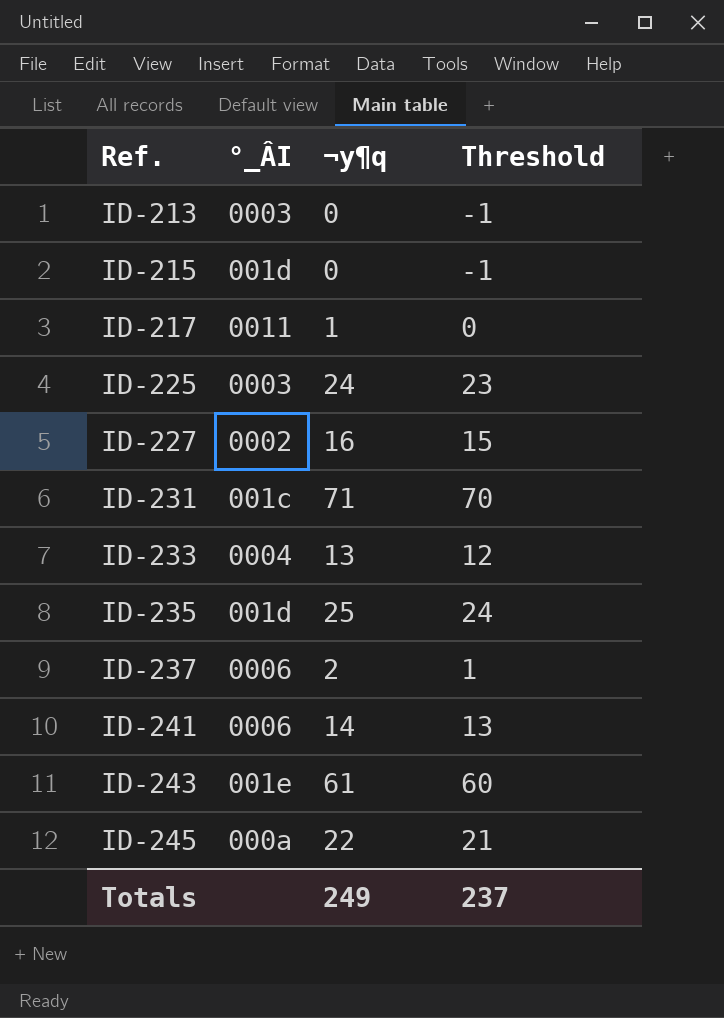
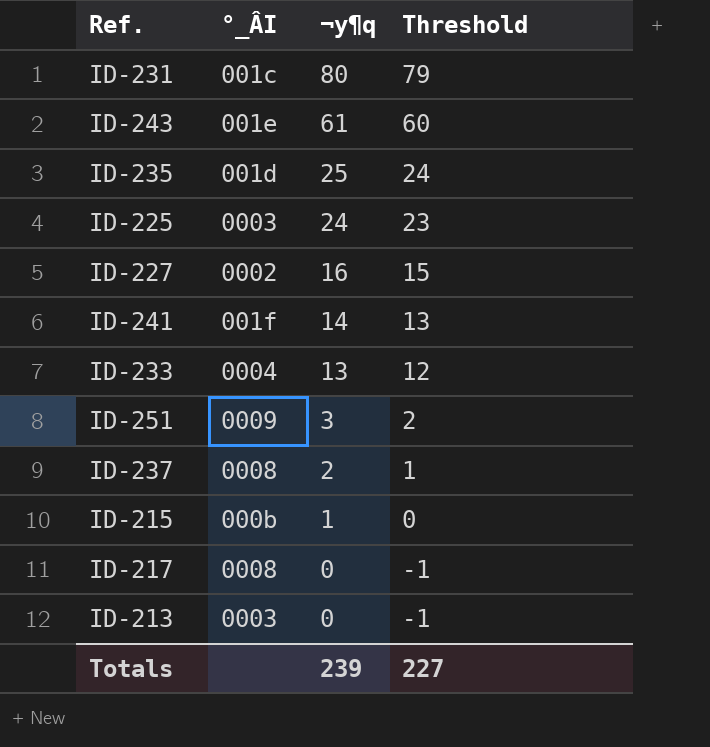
row order: Ref. ascending -> ¬y¶q descending
row ID-245: 000a | 22 | 21 -> none
ID-231 | ¬y¶q: 71 -> 80
ID-231 | Threshold: 70 -> 79
ID-241 | °_ÂI: 0006 -> 001f
row ID-251: none -> 0009 | 3 | 2
ID-237 | °_ÂI: 0006 -> 0008
ID-215 | °_ÂI: 001d -> 000b
ID-215 | ¬y¶q: 0 -> 1
ID-215 | Threshold: -1 -> 0
ID-217 | °_ÂI: 0011 -> 0008
ID-217 | ¬y¶q: 1 -> 0
ID-217 | Threshold: 0 -> -1
Totals | ¬y¶q: 249 -> 239
Totals | Threshold: 237 -> 227

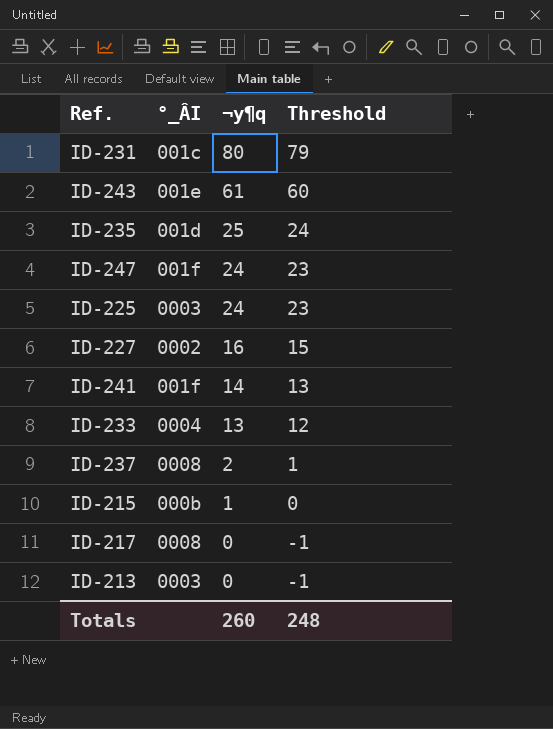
row ID-251: 0009 | 3 | 2 -> none
row ID-247: none -> 001f | 24 | 23
Totals | ¬y¶q: 239 -> 260
Totals | Threshold: 227 -> 248

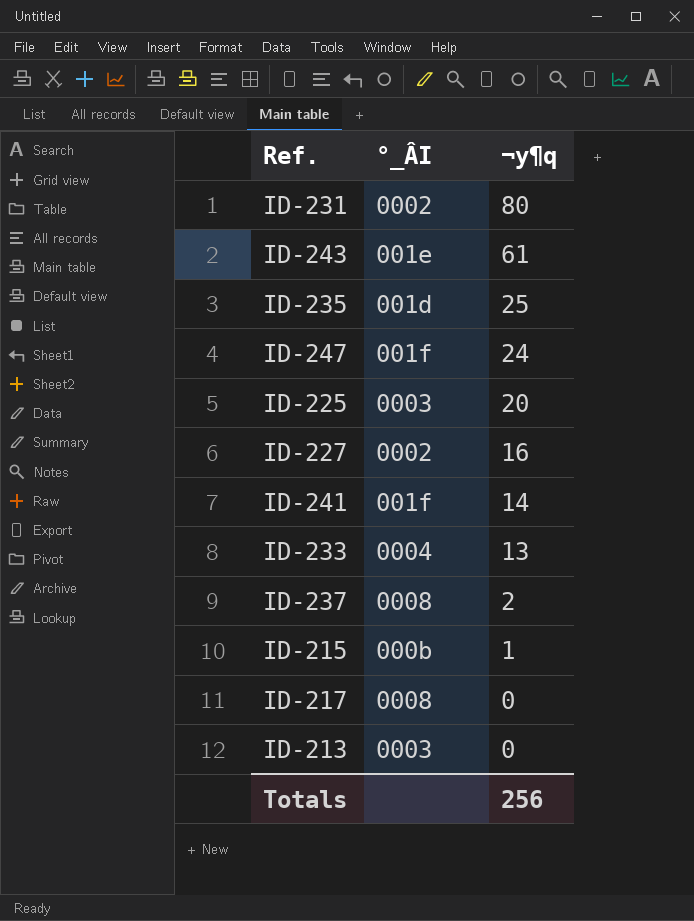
column Threshold | formula: [¬y¶q] - 1 -> none
ID-231 | °_ÂI: 001c -> 0002
ID-225 | ¬y¶q: 24 -> 20
Totals | ¬y¶q: 260 -> 256

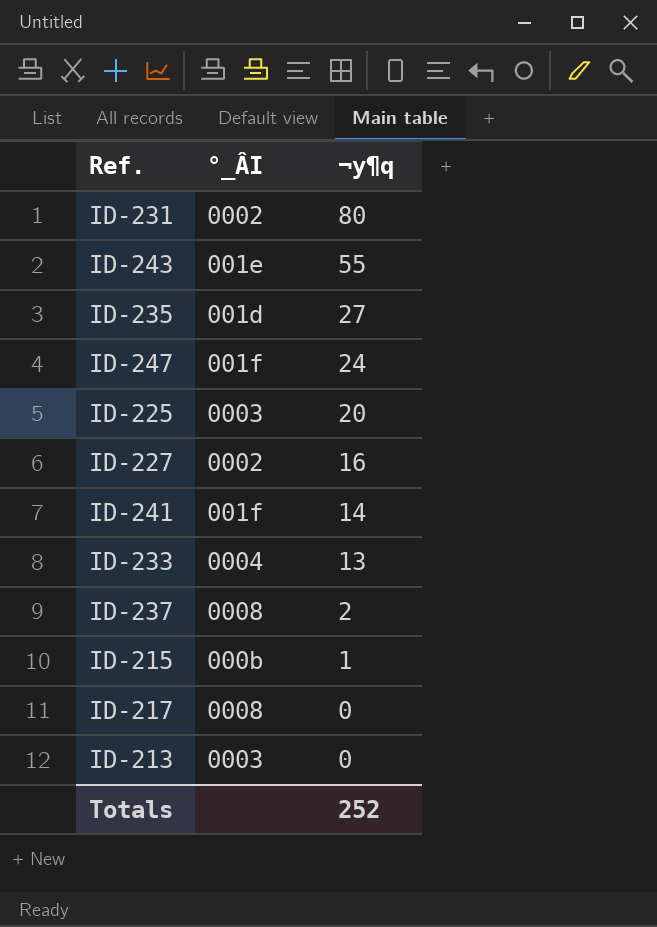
ID-243 | ¬y¶q: 61 -> 55
ID-235 | ¬y¶q: 25 -> 27
Totals | ¬y¶q: 256 -> 252

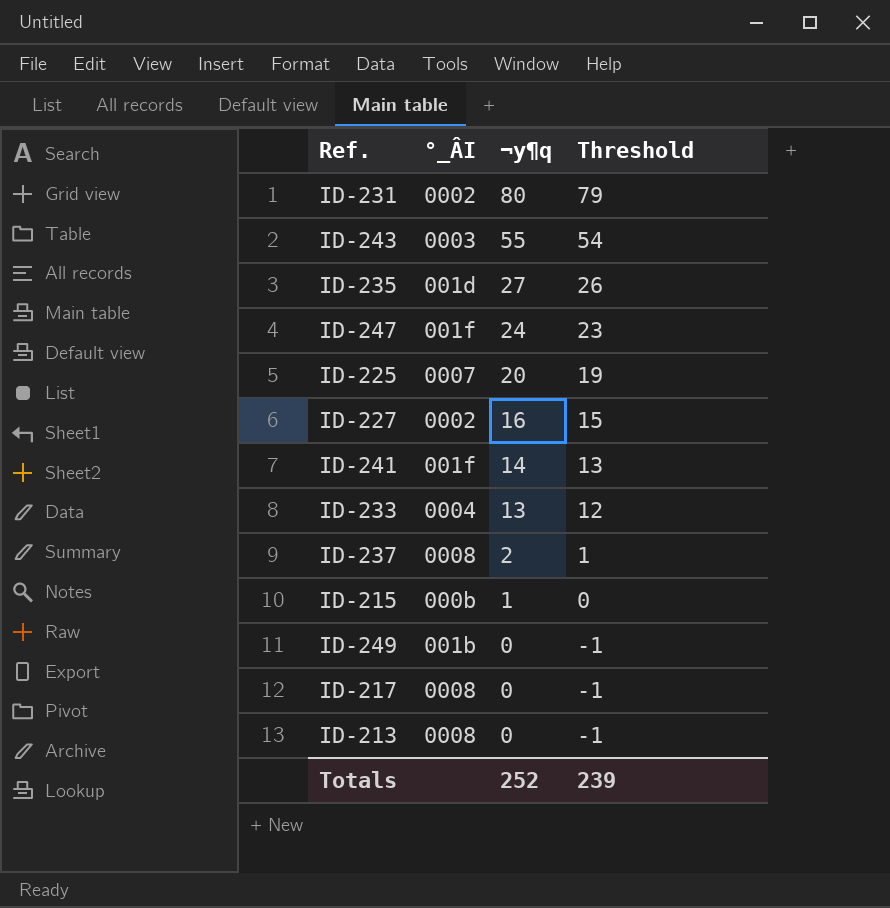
column Threshold | formula: none -> [¬y¶q] - 1
ID-243 | °_ÂI: 001e -> 0003
ID-225 | °_ÂI: 0003 -> 0007
row ID-249: none -> 001b | 0 | -1
ID-213 | °_ÂI: 0003 -> 0008

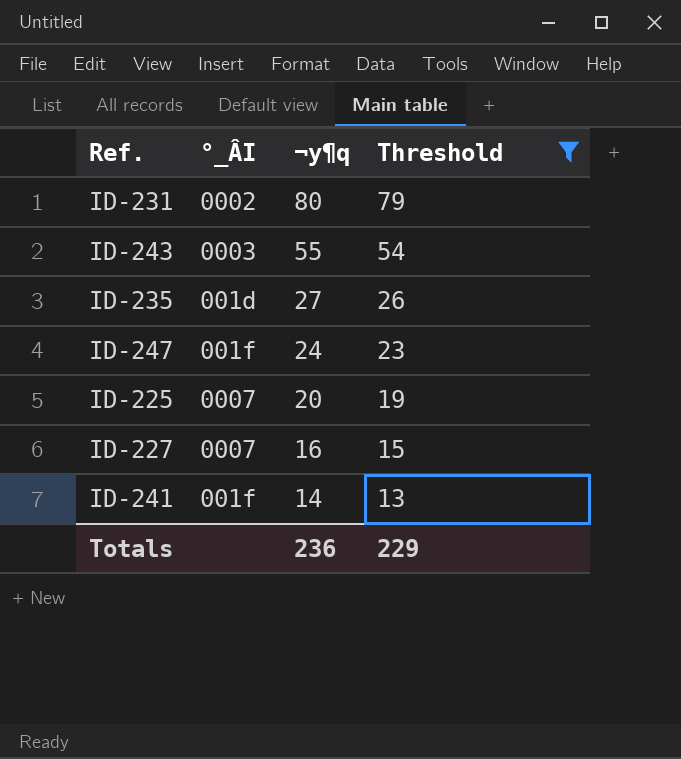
filter: none -> Threshold >= 13
ID-227 | °_ÂI: 0002 -> 0007
Totals | ¬y¶q: 252 -> 236
Totals | Threshold: 239 -> 229

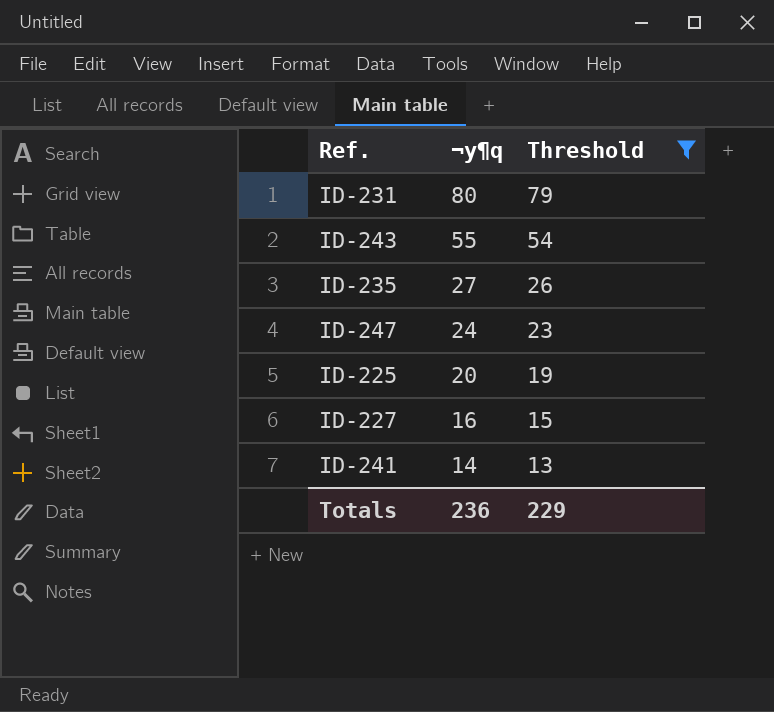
column °_ÂI | position: 2 -> none

